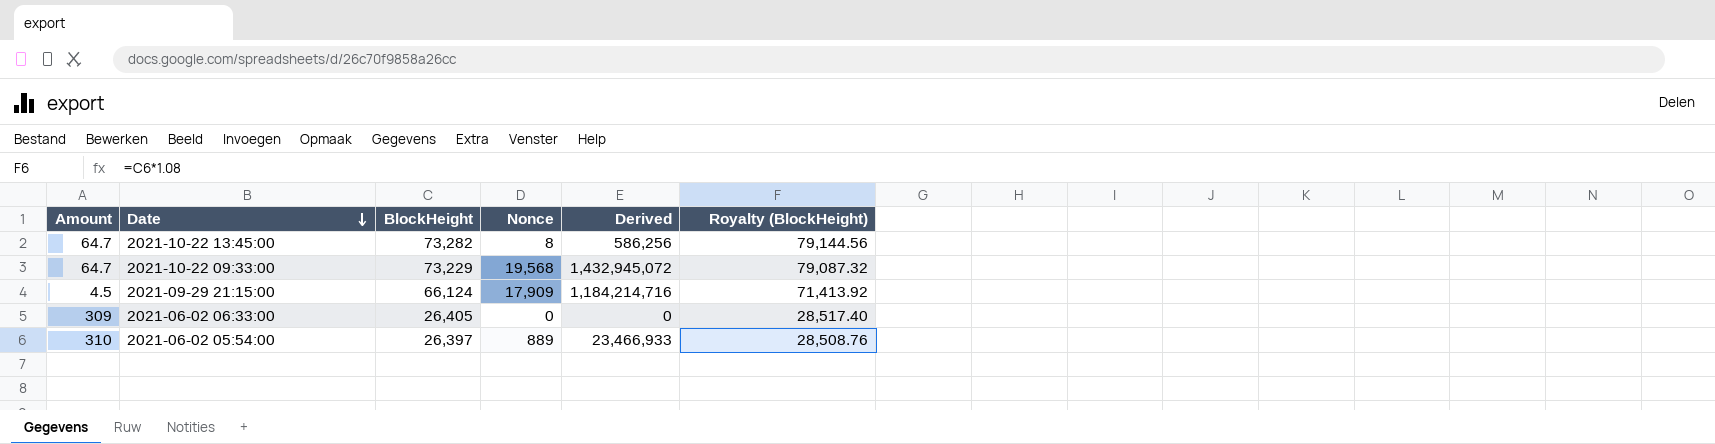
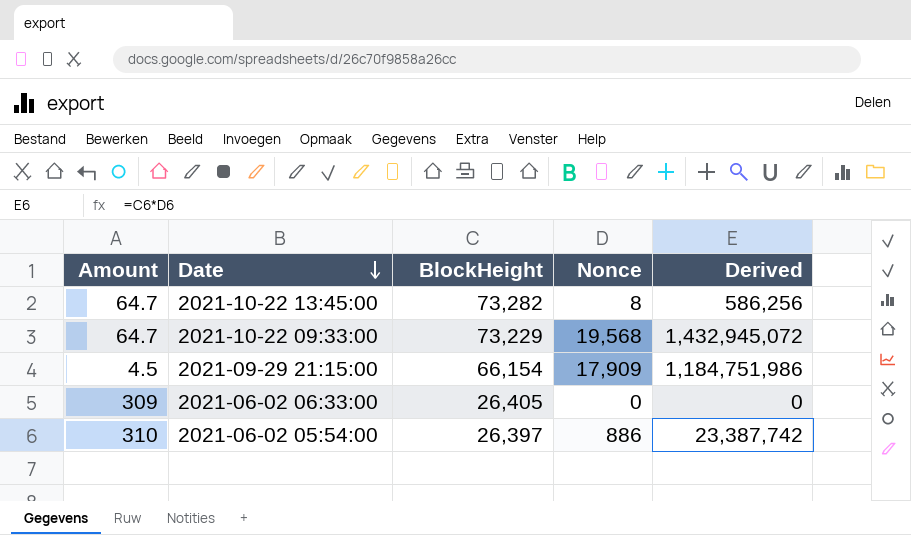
column Royalty (BlockHeight) | formula: [BlockHeight] * 1.08 -> none
2021-09-29 21:15:00 | BlockHeight: 66,124 -> 66,154
2021-09-29 21:15:00 | Derived: 1,184,214,716 -> 1,184,751,986
2021-06-02 05:54:00 | Nonce: 889 -> 886
2021-06-02 05:54:00 | Derived: 23,466,933 -> 23,387,742

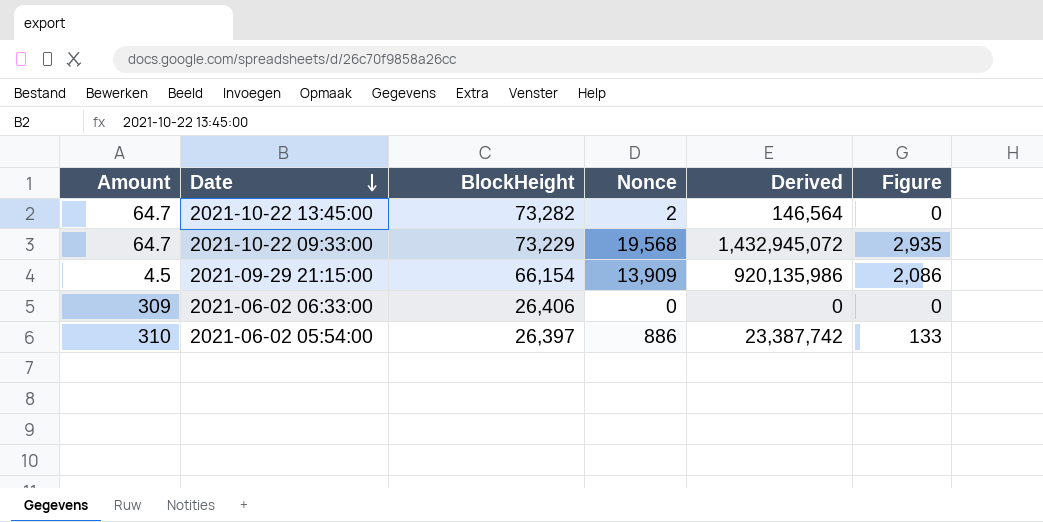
column Figure | formula: none -> [Nonce] * 0.15
2021-10-22 13:45:00 | Nonce: 8 -> 2
2021-10-22 13:45:00 | Derived: 586,256 -> 146,564
2021-09-29 21:15:00 | Nonce: 17,909 -> 13,909
2021-09-29 21:15:00 | Derived: 1,184,751,986 -> 920,135,986
2021-06-02 06:33:00 | BlockHeight: 26,405 -> 26,406

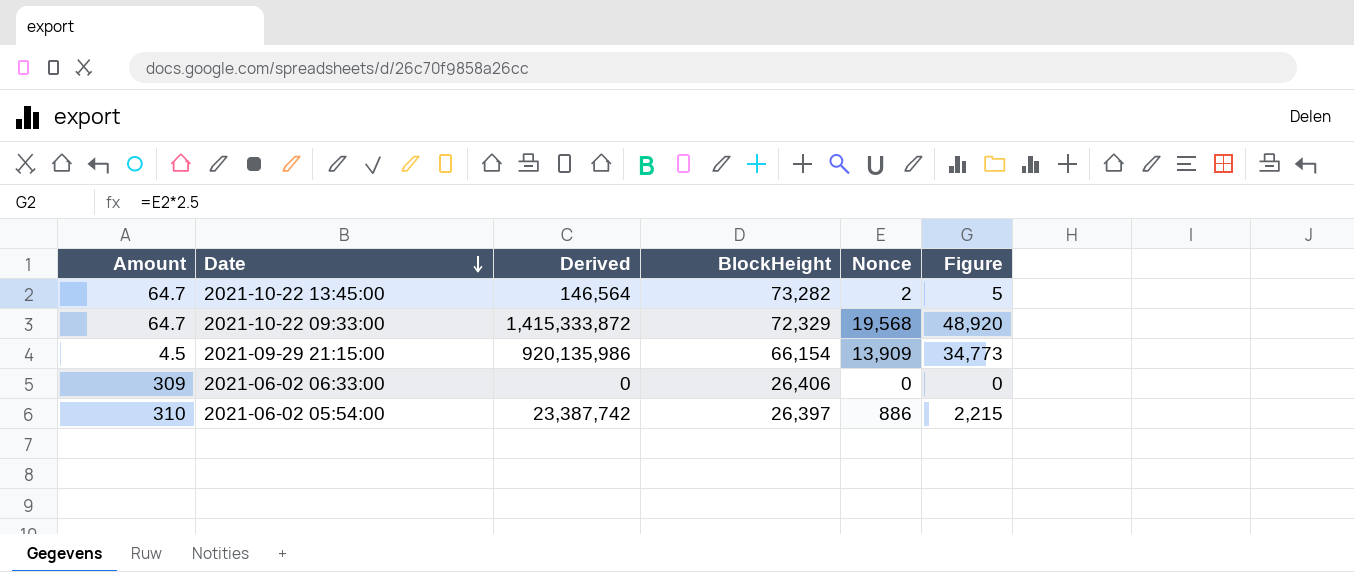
column Derived | position: 5 -> 3
column Figure | formula: [Nonce] * 0.15 -> [Nonce] * 2.5
2021-10-22 09:33:00 | Derived: 1,432,945,072 -> 1,415,333,872
2021-10-22 09:33:00 | BlockHeight: 73,229 -> 72,329

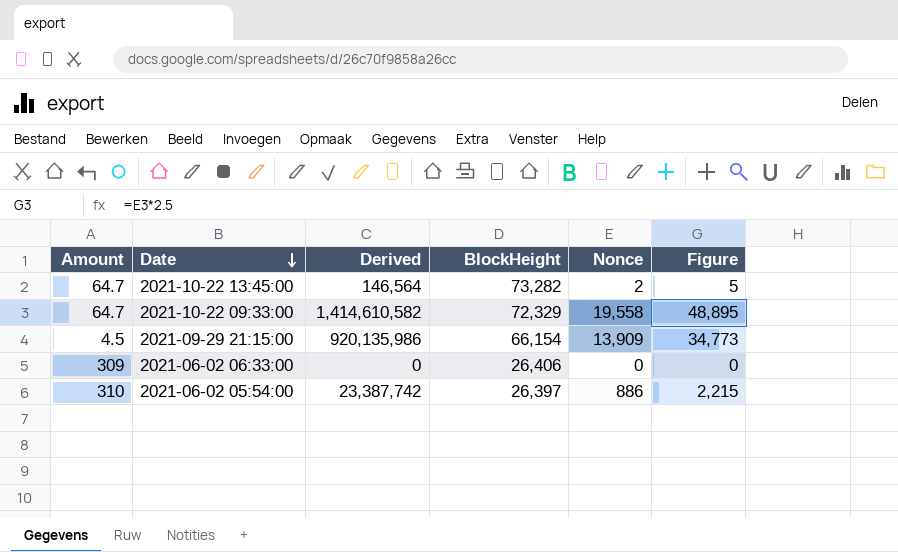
2021-10-22 09:33:00 | Derived: 1,415,333,872 -> 1,414,610,582
2021-10-22 09:33:00 | Nonce: 19,568 -> 19,558
2021-10-22 09:33:00 | Figure: 48,920 -> 48,895

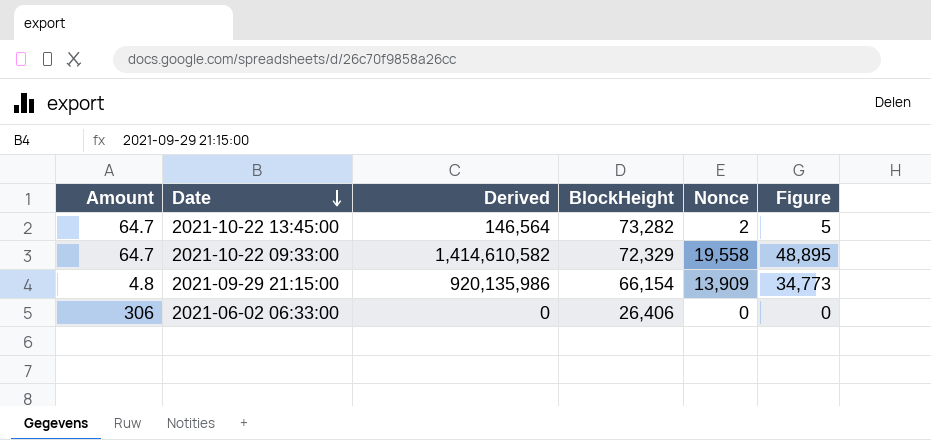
row 2021-06-02 05:54:00: 310 | 23,387,742 | 26,397 | 886 | 2,215 -> none
2021-09-29 21:15:00 | Amount: 4.5 -> 4.8
2021-06-02 06:33:00 | Amount: 309 -> 306

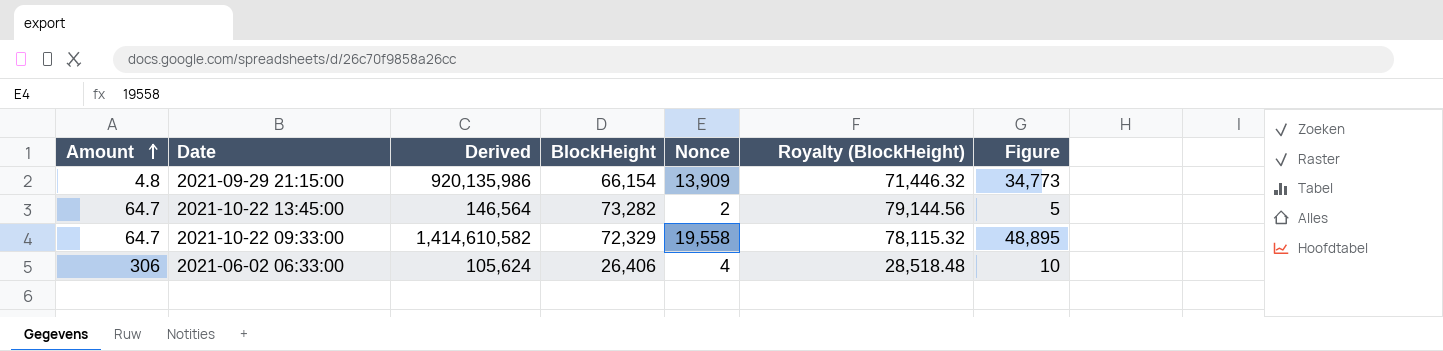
row order: Date descending -> Amount ascending
column Royalty (BlockHeight) | formula: none -> [BlockHeight] * 1.08
2021-06-02 06:33:00 | Derived: 0 -> 105,624
2021-06-02 06:33:00 | Nonce: 0 -> 4
2021-06-02 06:33:00 | Figure: 0 -> 10

